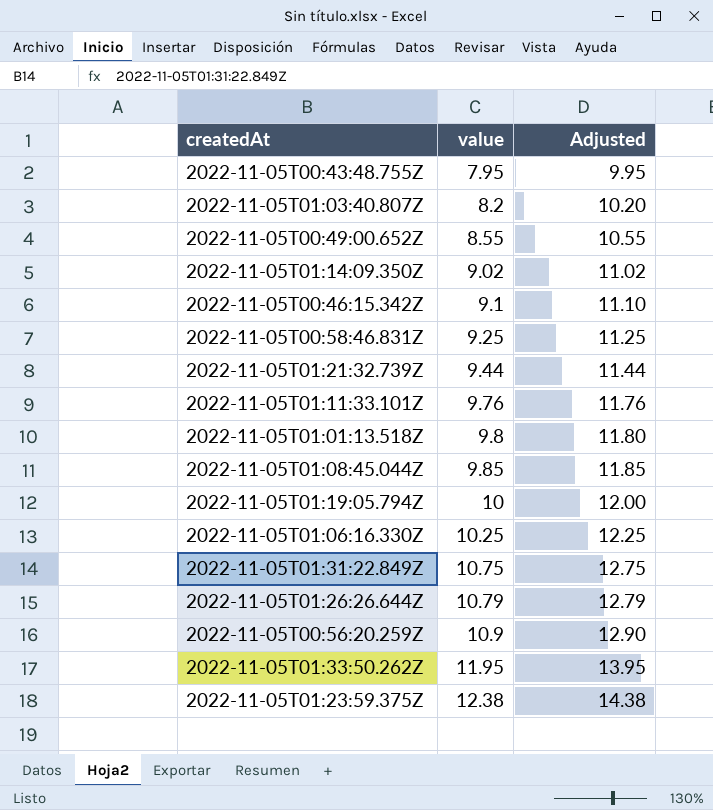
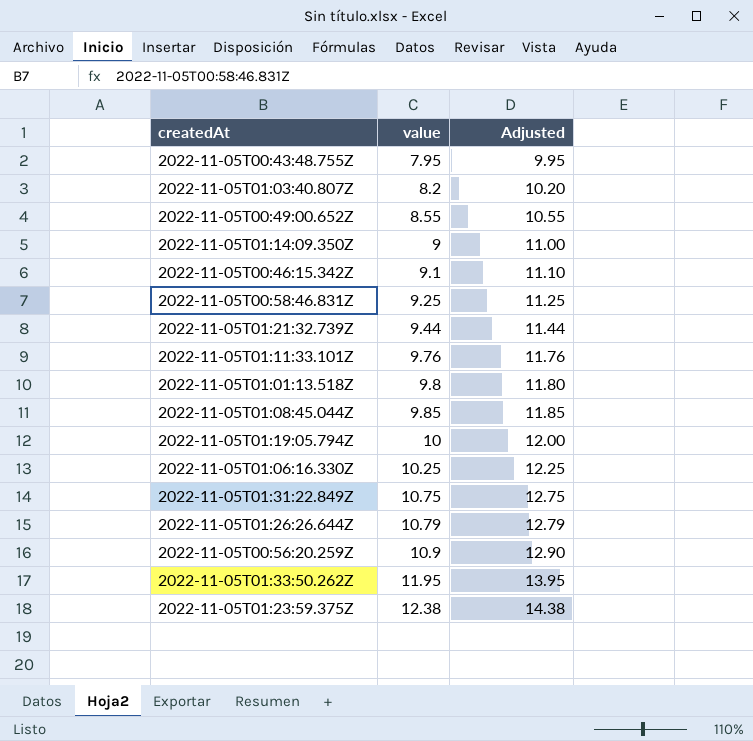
2022-11-05T01:14:09.350Z | value: 9.02 -> 9
2022-11-05T01:14:09.350Z | Adjusted: 11.02 -> 11.00

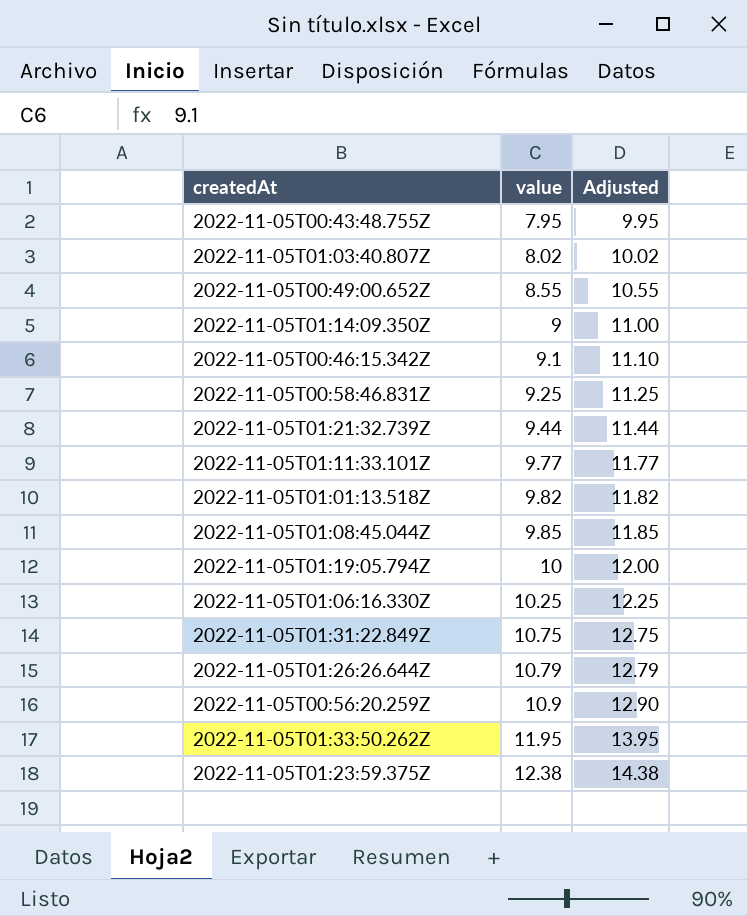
2022-11-05T01:03:40.807Z | value: 8.2 -> 8.02
2022-11-05T01:03:40.807Z | Adjusted: 10.20 -> 10.02
2022-11-05T01:11:33.101Z | value: 9.76 -> 9.77
2022-11-05T01:11:33.101Z | Adjusted: 11.76 -> 11.77
2022-11-05T01:01:13.518Z | value: 9.8 -> 9.82
2022-11-05T01:01:13.518Z | Adjusted: 11.80 -> 11.82

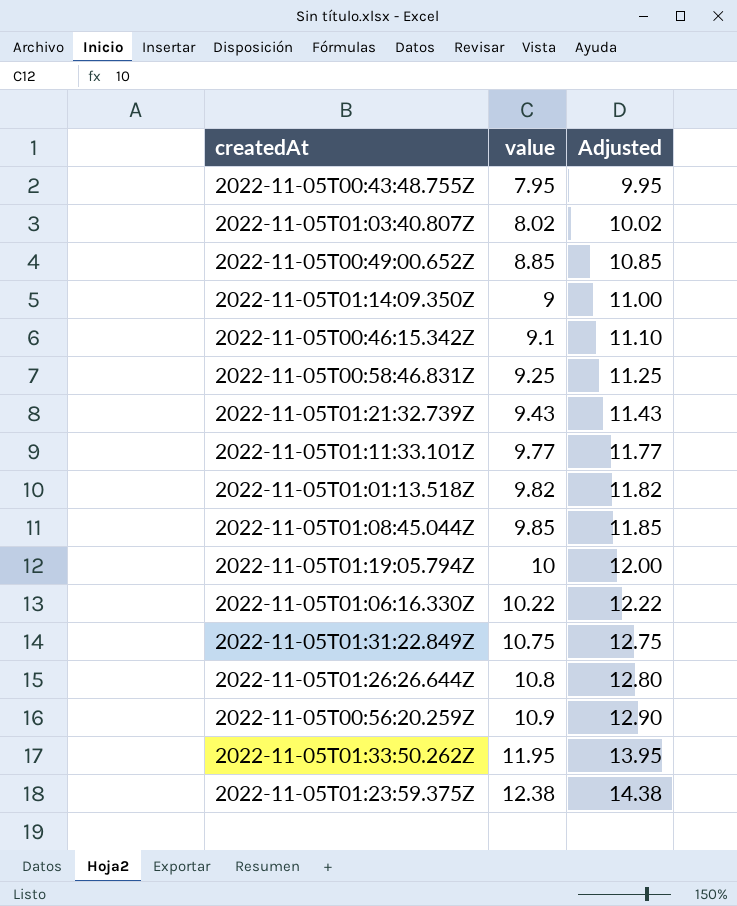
2022-11-05T00:49:00.652Z | value: 8.55 -> 8.85
2022-11-05T00:49:00.652Z | Adjusted: 10.55 -> 10.85
2022-11-05T01:21:32.739Z | value: 9.44 -> 9.43
2022-11-05T01:21:32.739Z | Adjusted: 11.44 -> 11.43
2022-11-05T01:06:16.330Z | value: 10.25 -> 10.22
2022-11-05T01:06:16.330Z | Adjusted: 12.25 -> 12.22
2022-11-05T01:26:26.644Z | value: 10.79 -> 10.8
2022-11-05T01:26:26.644Z | Adjusted: 12.79 -> 12.80

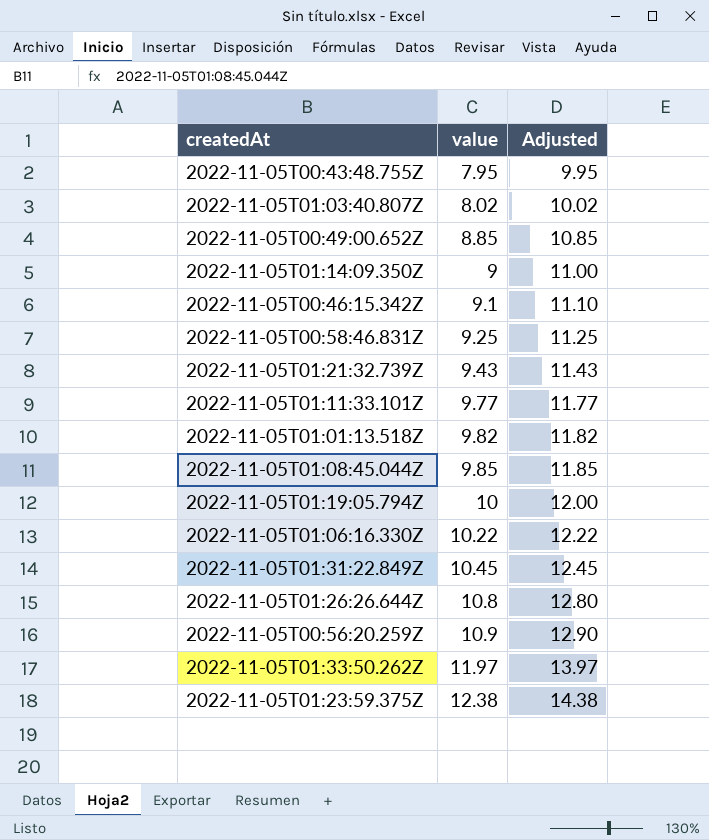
2022-11-05T01:31:22.849Z | value: 10.75 -> 10.45
2022-11-05T01:31:22.849Z | Adjusted: 12.75 -> 12.45
2022-11-05T01:33:50.262Z | value: 11.95 -> 11.97
2022-11-05T01:33:50.262Z | Adjusted: 13.95 -> 13.97

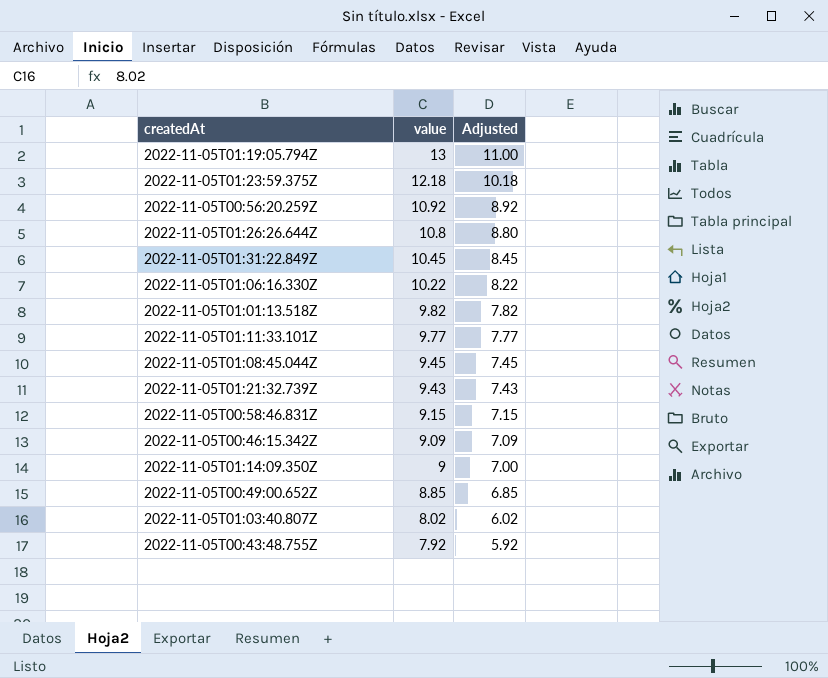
row order: value ascending -> value descending
column Adjusted | formula: [value] + 2 -> [value] - 2
row 2022-11-05T01:33:50.262Z: 11.97 | 13.97 -> none
2022-11-05T01:19:05.794Z | value: 10 -> 13
2022-11-05T01:23:59.375Z | value: 12.38 -> 12.18
2022-11-05T00:56:20.259Z | value: 10.9 -> 10.92
2022-11-05T01:08:45.044Z | value: 9.85 -> 9.45
2022-11-05T00:58:46.831Z | value: 9.25 -> 9.15
2022-11-05T00:46:15.342Z | value: 9.1 -> 9.09
2022-11-05T00:43:48.755Z | value: 7.95 -> 7.92

